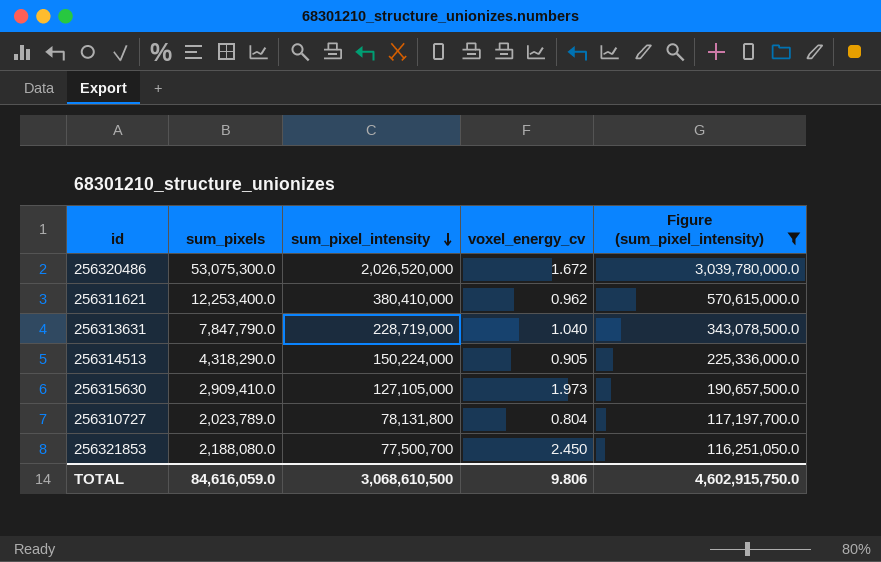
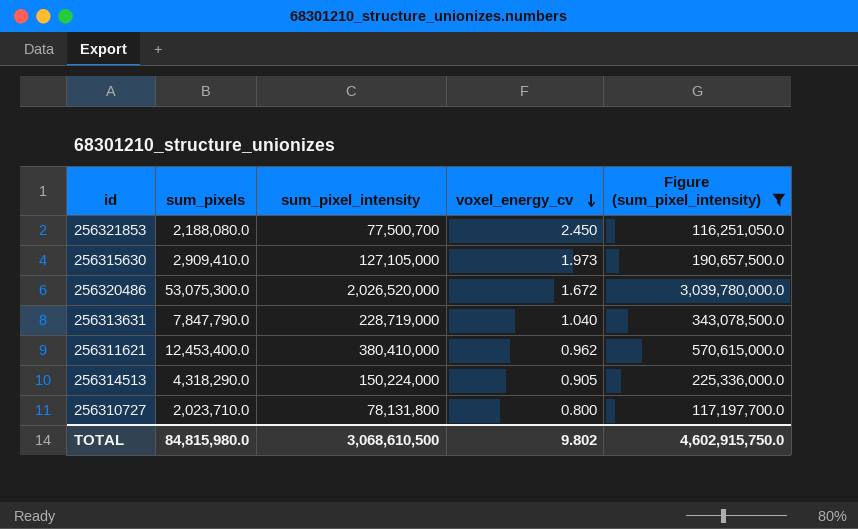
row order: sum_pixel_intensity descending -> voxel_energy_cv descending
256311621 | sum_pixels: 12,253,400.0 -> 12,453,400.0
256310727 | sum_pixels: 2,023,789.0 -> 2,023,710.0
256310727 | voxel_energy_cv: 0.804 -> 0.800
TOTAL | sum_pixels: 84,616,059.0 -> 84,815,980.0
TOTAL | voxel_energy_cv: 9.806 -> 9.802

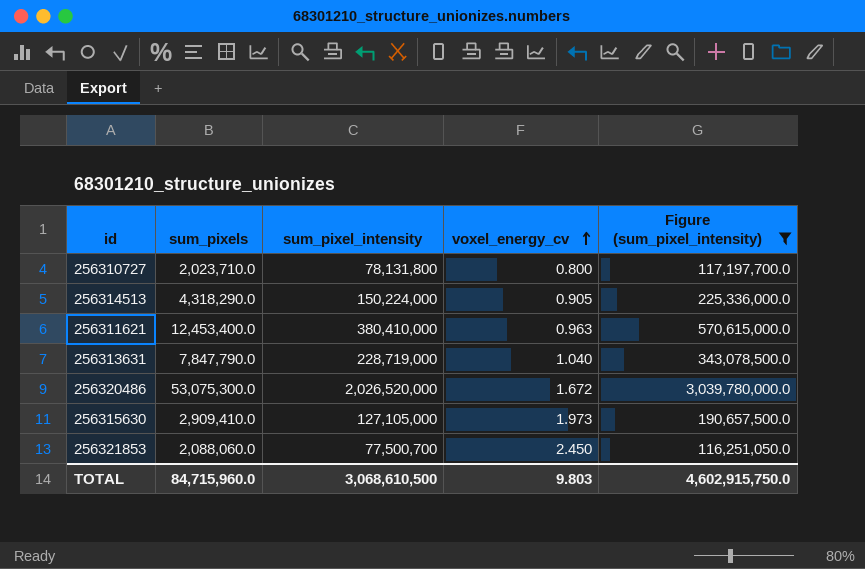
row order: voxel_energy_cv descending -> voxel_energy_cv ascending
256311621 | voxel_energy_cv: 0.962 -> 0.963
256321853 | sum_pixels: 2,188,080.0 -> 2,088,060.0
TOTAL | sum_pixels: 84,815,980.0 -> 84,715,960.0
TOTAL | voxel_energy_cv: 9.802 -> 9.803

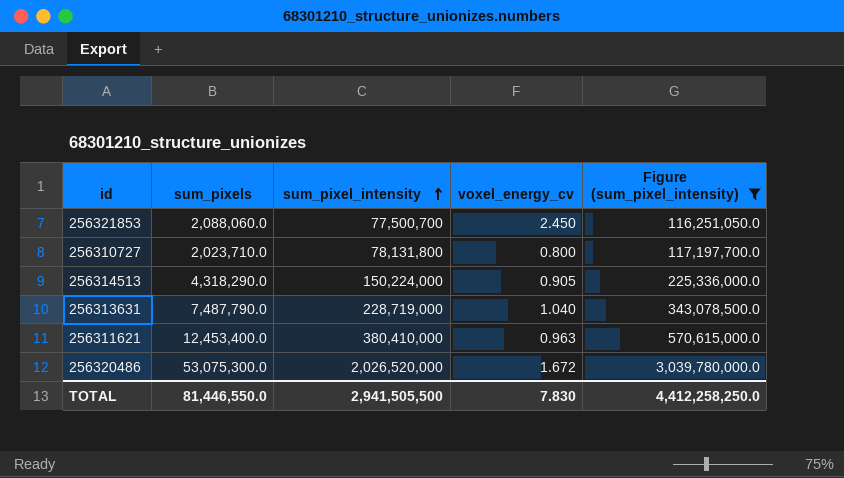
row order: voxel_energy_cv ascending -> sum_pixel_intensity ascending
row 256315630: 2,909,410.0 | 127,105,000 | 1.973 | 190,657,500.0 -> none
256313631 | sum_pixels: 7,847,790.0 -> 7,487,790.0
TOTAL | sum_pixels: 84,715,960.0 -> 81,446,550.0
TOTAL | sum_pixel_intensity: 3,068,610,500 -> 2,941,505,500
TOTAL | voxel_energy_cv: 9.803 -> 7.830
TOTAL | Figure (sum_pixel_intensity): 4,602,915,750.0 -> 4,412,258,250.0

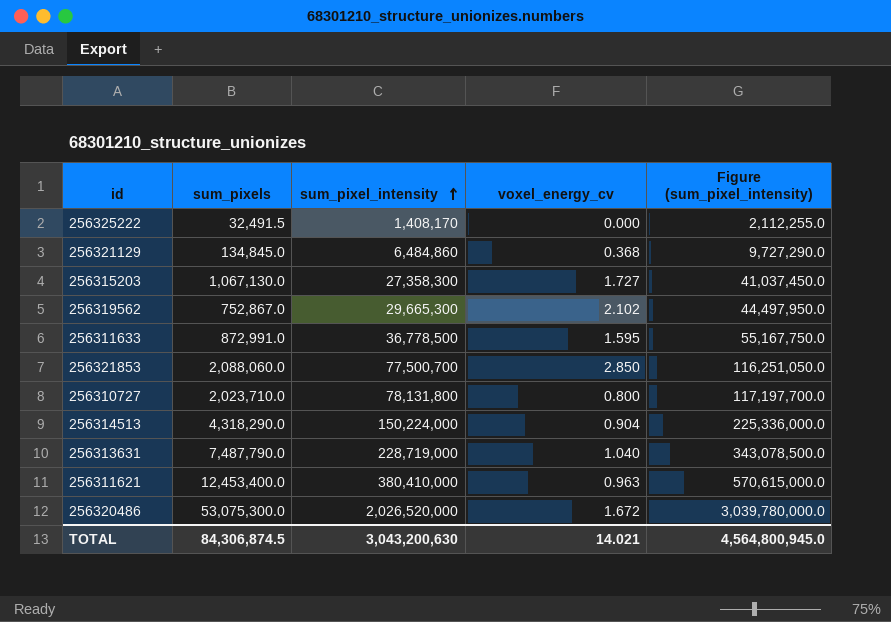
filter: Figure (sum_pixel_intensity) >= 116,251,050.0 -> none
256321853 | voxel_energy_cv: 2.450 -> 2.850
256314513 | voxel_energy_cv: 0.905 -> 0.904
TOTAL | sum_pixels: 81,446,550.0 -> 84,306,874.5
TOTAL | sum_pixel_intensity: 2,941,505,500 -> 3,043,200,630
TOTAL | voxel_energy_cv: 7.830 -> 14.021
TOTAL | Figure (sum_pixel_intensity): 4,412,258,250.0 -> 4,564,800,945.0

